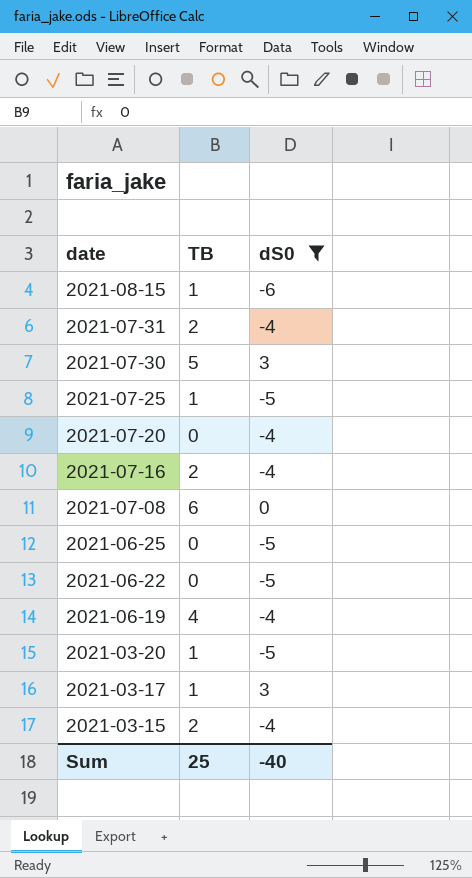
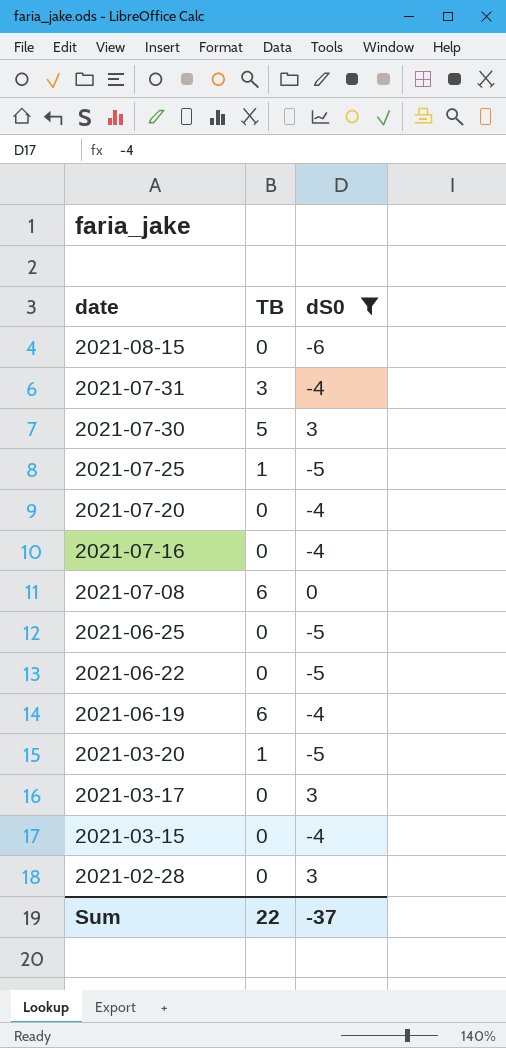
2021-08-15 | TB: 1 -> 0
2021-07-31 | TB: 2 -> 3
2021-07-16 | TB: 2 -> 0
2021-06-19 | TB: 4 -> 6
2021-03-17 | TB: 1 -> 0
2021-03-15 | TB: 2 -> 0
row 2021-02-28: none -> 0 | 3
Sum | TB: 25 -> 22
Sum | dS0: -40 -> -37

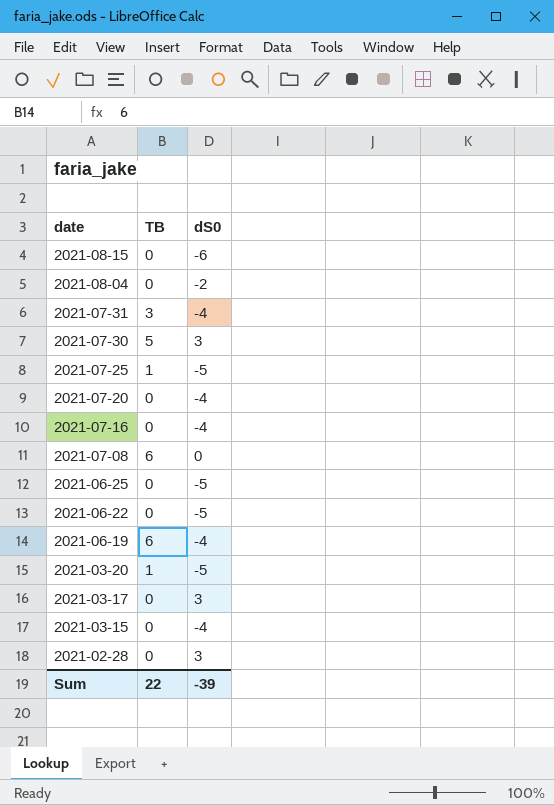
filter: dS0 != -2 -> none
Sum | dS0: -37 -> -39

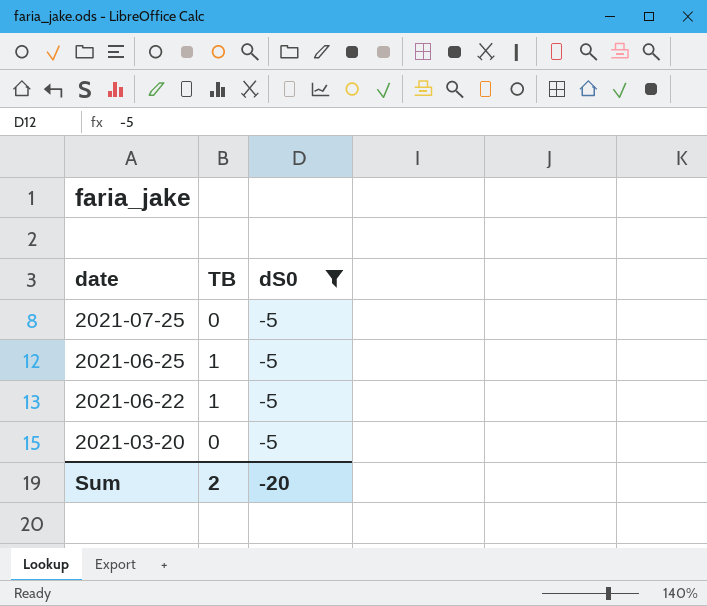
filter: none -> dS0 = -5
2021-07-25 | TB: 1 -> 0
2021-06-25 | TB: 0 -> 1
2021-06-22 | TB: 0 -> 1
2021-03-20 | TB: 1 -> 0
Sum | TB: 22 -> 2
Sum | dS0: -39 -> -20

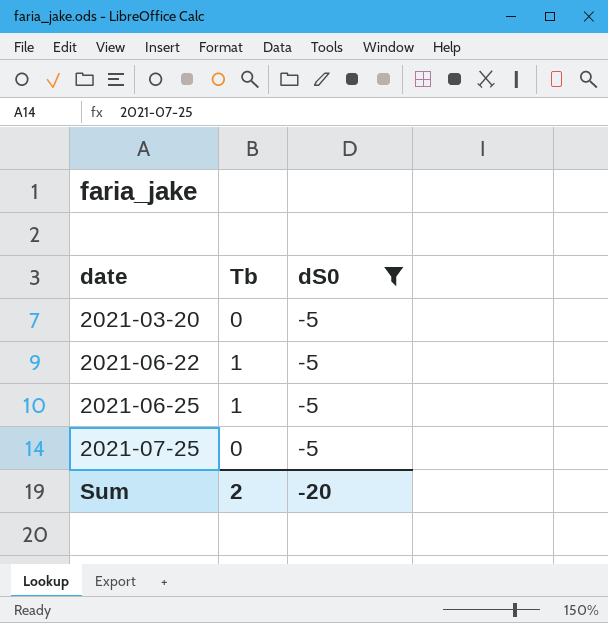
row order: date descending -> date ascending
column name: TB -> Tb

